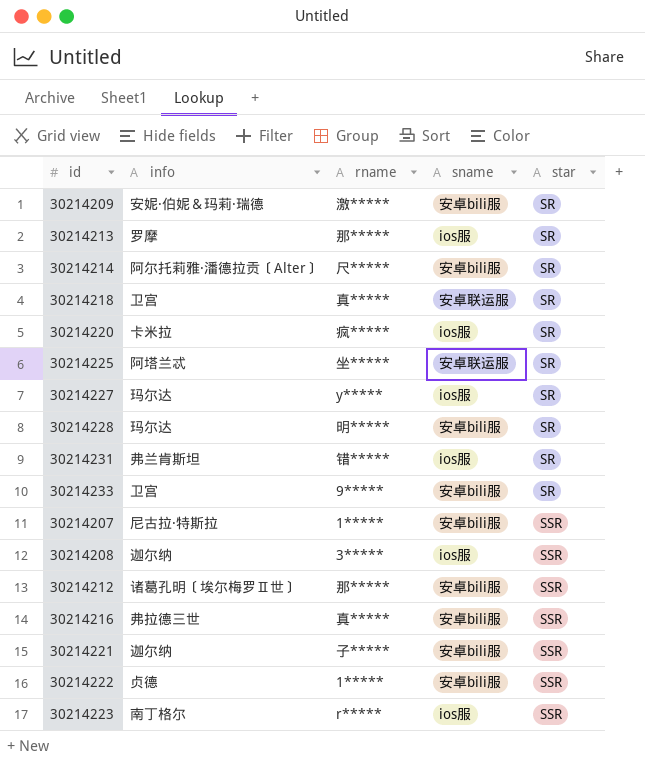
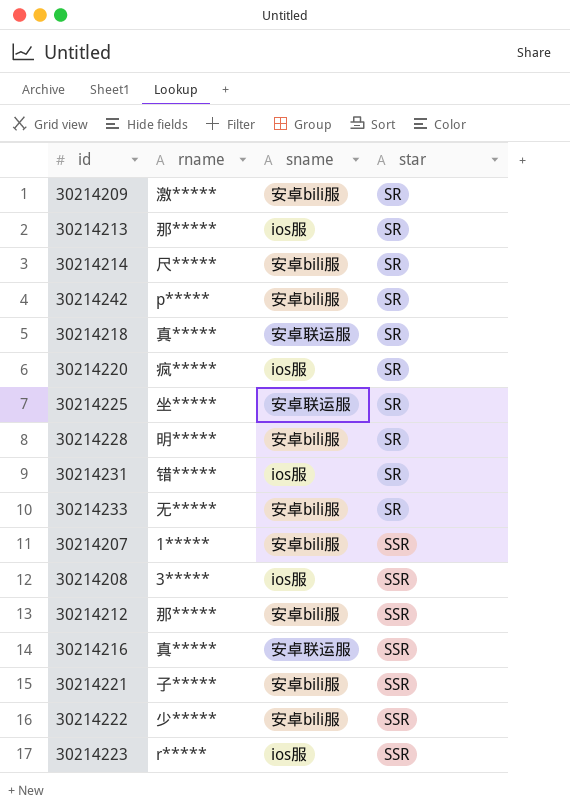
column info | position: 2 -> none
row 30214227: 玛尔达 | y***** | ios服 | SR -> none
row 30214242: none -> p***** | 安卓bili服 | SR
30214233 | rname: 9***** -> 无*****
30214216 | sname: 安卓bili服 -> 安卓联运服
30214222 | rname: 1***** -> 少*****

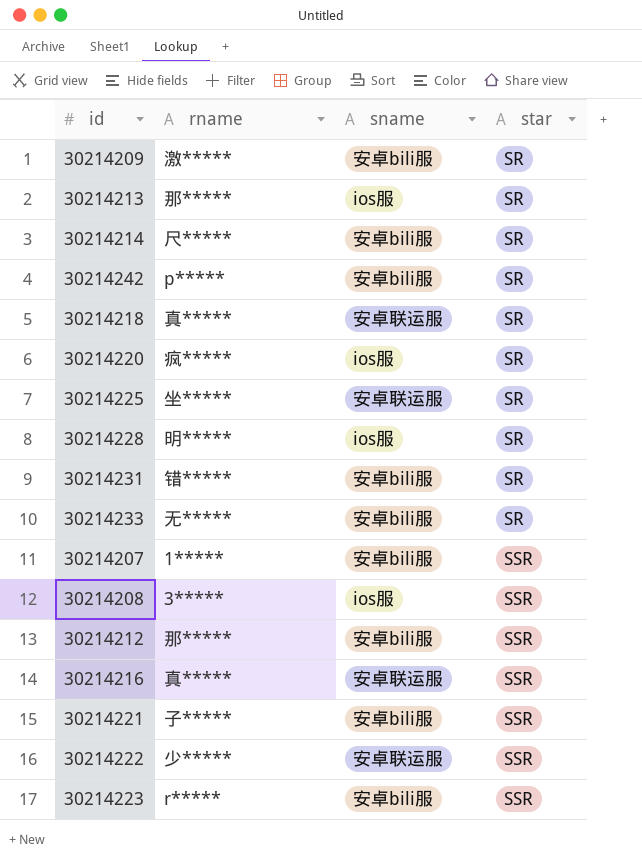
30214228 | sname: 安卓bili服 -> ios服
30214231 | sname: ios服 -> 安卓bili服
30214222 | sname: 安卓bili服 -> 安卓联运服
30214223 | sname: ios服 -> 安卓bili服

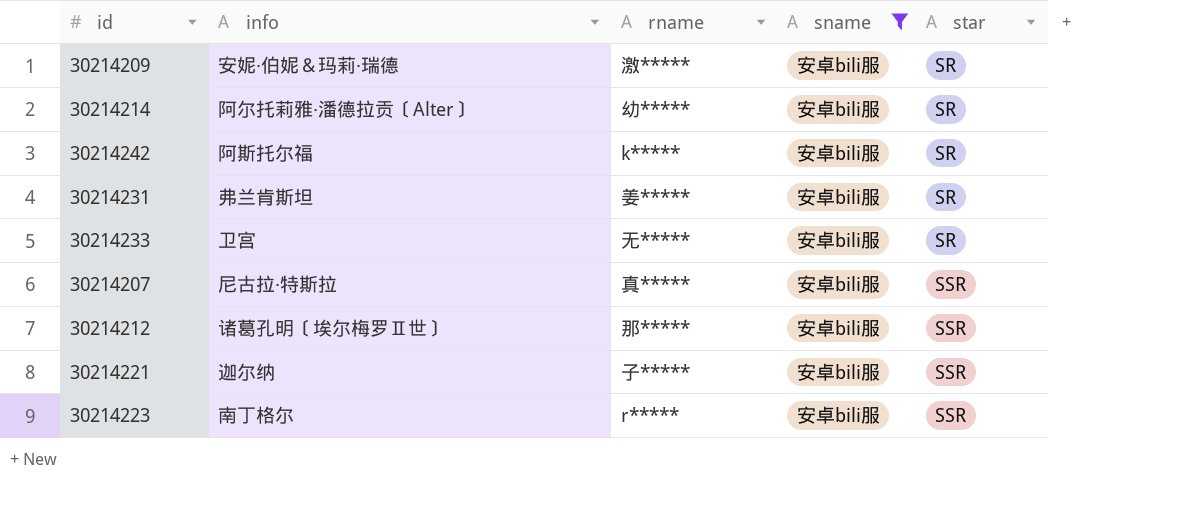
filter: none -> sname = 安卓bili服
column info | position: none -> 2
30214214 | rname: 尺***** -> 幼*****
30214242 | rname: p***** -> k*****
30214231 | rname: 错***** -> 姜*****
30214207 | rname: 1***** -> 真*****

